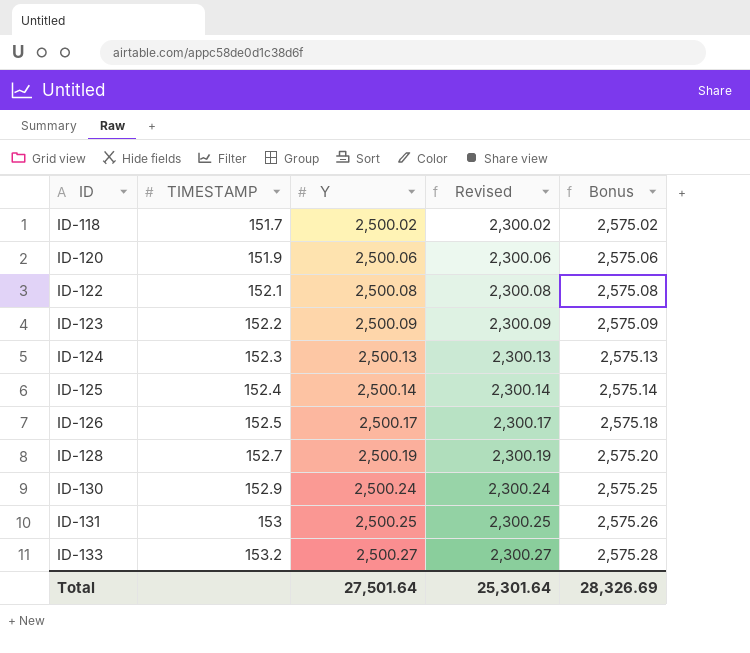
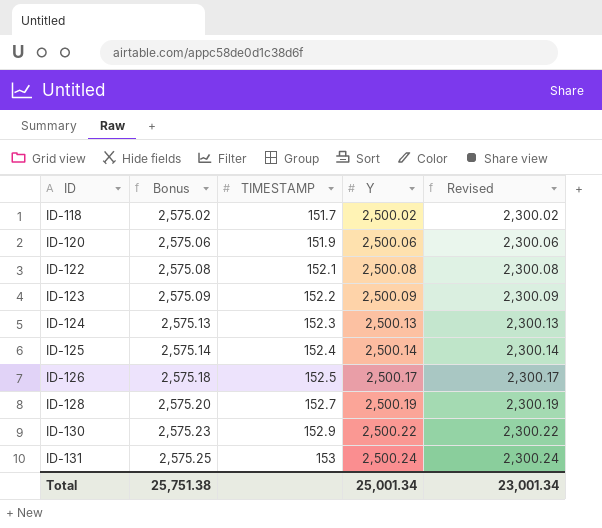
column Bonus | position: 5 -> 2
row ID-133: 153.2 | 2,500.27 | 2,300.27 | 2,575.28 -> none
ID-130 | Bonus: 2,575.25 -> 2,575.23
ID-130 | Y: 2,500.24 -> 2,500.22
ID-130 | Revised: 2,300.24 -> 2,300.22
ID-131 | Bonus: 2,575.26 -> 2,575.25
ID-131 | Y: 2,500.25 -> 2,500.24
ID-131 | Revised: 2,300.25 -> 2,300.24
Total | Bonus: 28,326.69 -> 25,751.38
Total | Y: 27,501.64 -> 25,001.34
Total | Revised: 25,301.64 -> 23,001.34

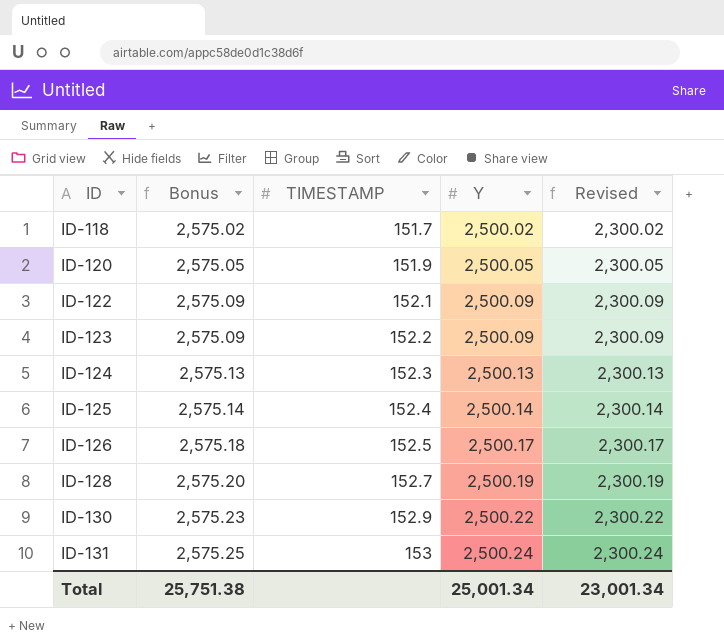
ID-120 | Bonus: 2,575.06 -> 2,575.05
ID-120 | Y: 2,500.06 -> 2,500.05
ID-120 | Revised: 2,300.06 -> 2,300.05
ID-122 | Bonus: 2,575.08 -> 2,575.09
ID-122 | Y: 2,500.08 -> 2,500.09
ID-122 | Revised: 2,300.08 -> 2,300.09

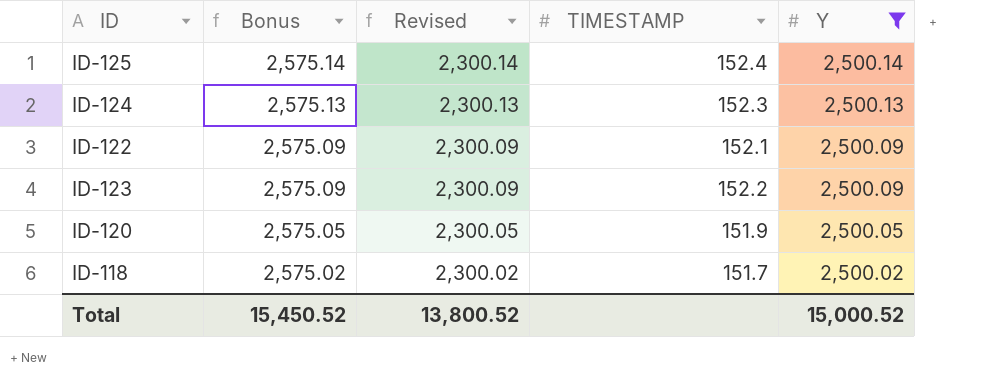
filter: none -> Y <= 2,500.14
row order: ID ascending -> Bonus descending
column Revised | position: 5 -> 3
Total | Bonus: 25,751.38 -> 15,450.52
Total | Revised: 23,001.34 -> 13,800.52
Total | Y: 25,001.34 -> 15,000.52

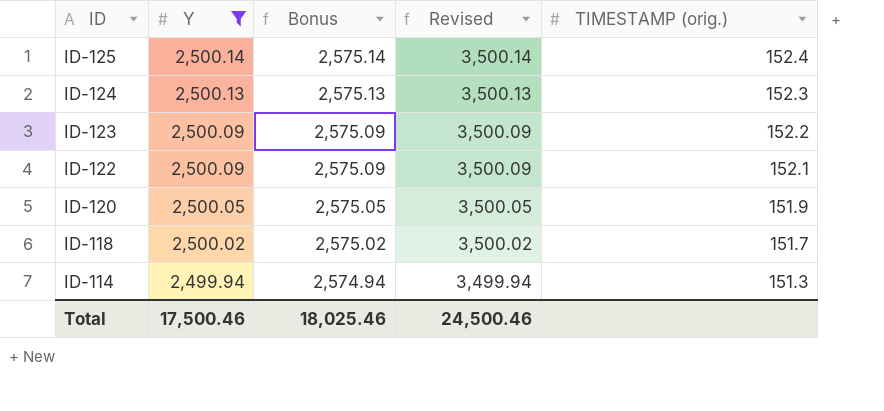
row order: Bonus descending -> ID descending
column Y | position: 5 -> 2
column Revised | formula: [Y] - 200 -> [Y] + 1000
column name: TIMESTAMP -> TIMESTAMP (orig.)
row ID-114: none -> 2,499.94 | 2,574.94 | 3,499.94 | 151.3
Total | Y: 15,000.52 -> 17,500.46
Total | Bonus: 15,450.52 -> 18,025.46
Total | Revised: 13,800.52 -> 24,500.46

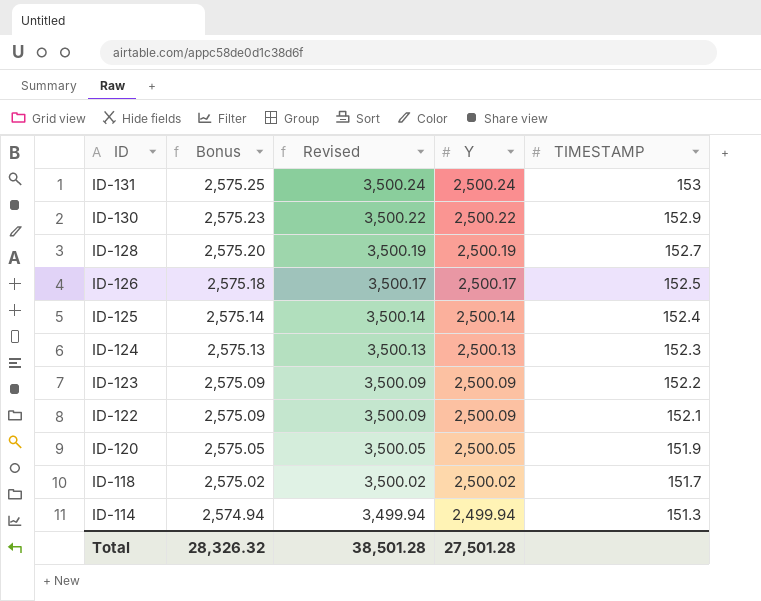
filter: Y <= 2,500.14 -> none
column Y | position: 2 -> 4
column name: TIMESTAMP (orig.) -> TIMESTAMP
Total | Bonus: 18,025.46 -> 28,326.32
Total | Revised: 24,500.46 -> 38,501.28
Total | Y: 17,500.46 -> 27,501.28

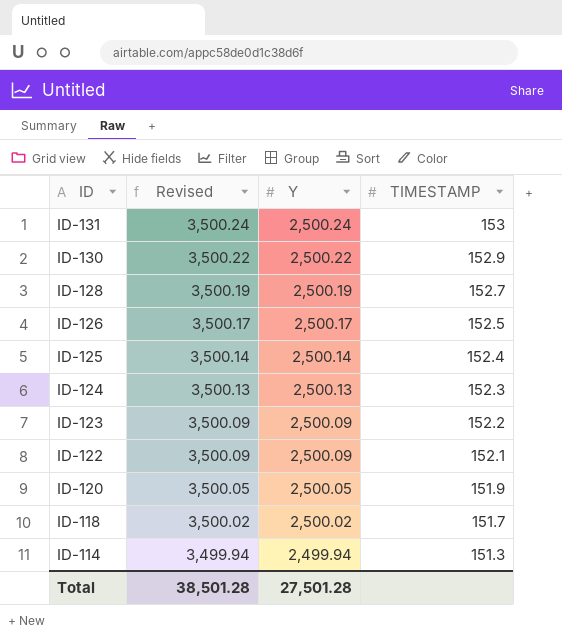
column Bonus | formula: [Y] * 1.03 -> none

